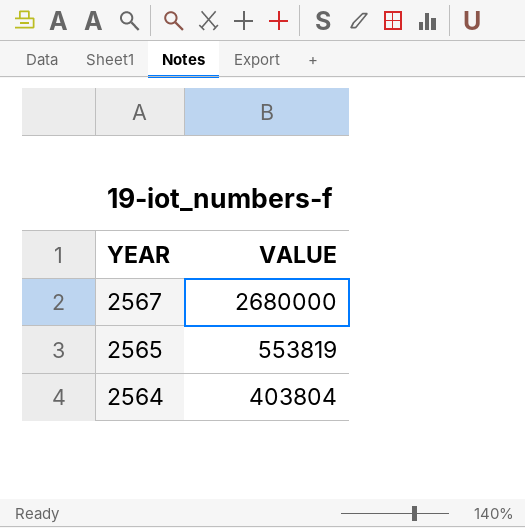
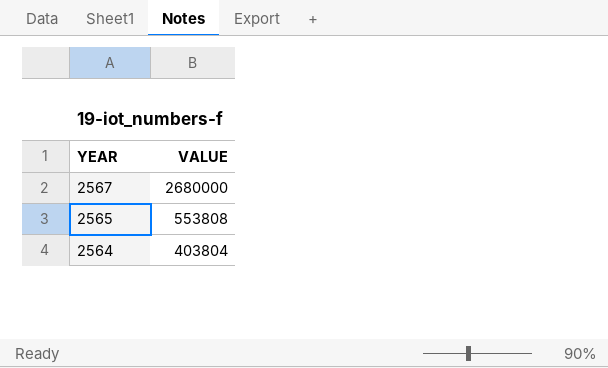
2565 | VALUE: 553819 -> 553808

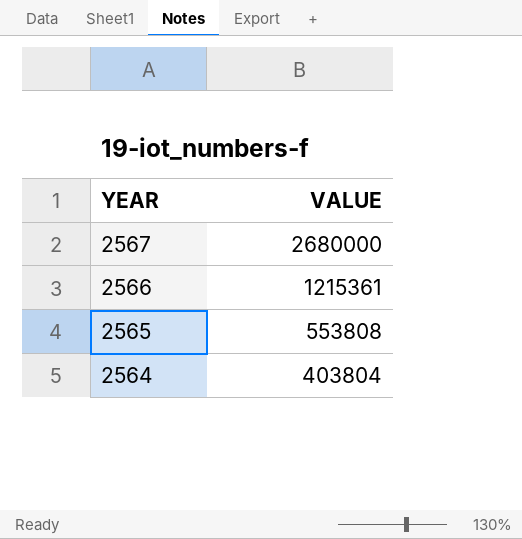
row 2566: none -> 1215361

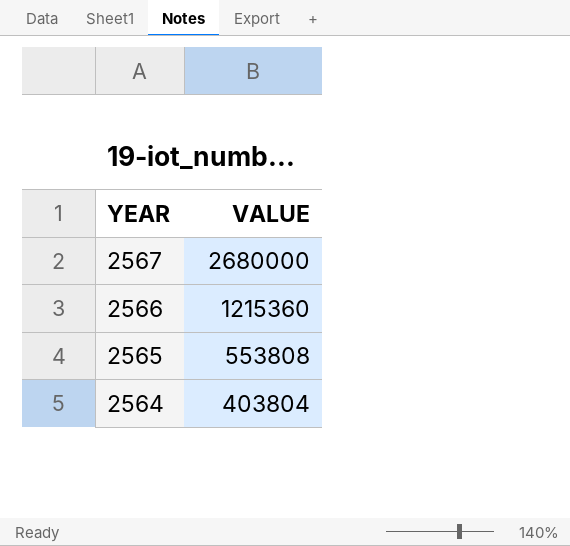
2566 | VALUE: 1215361 -> 1215360

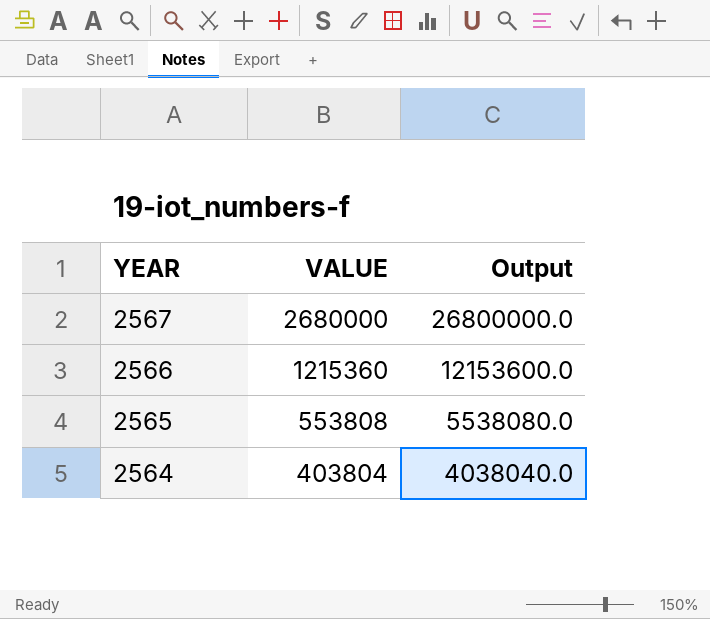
column Output | formula: none -> [VALUE] * 10

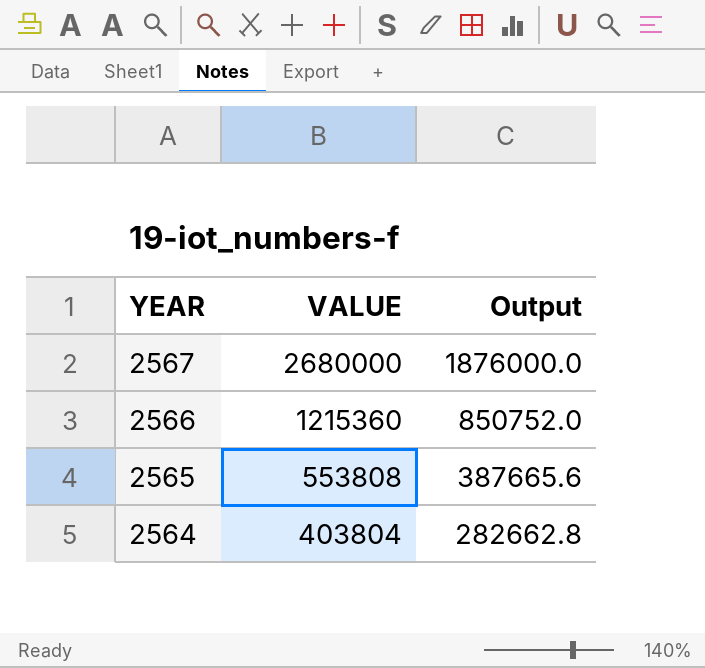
column Output | formula: [VALUE] * 10 -> [VALUE] * 0.7

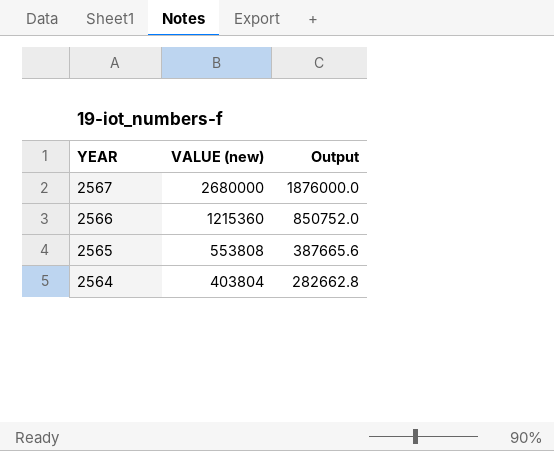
column name: VALUE -> VALUE (new)

